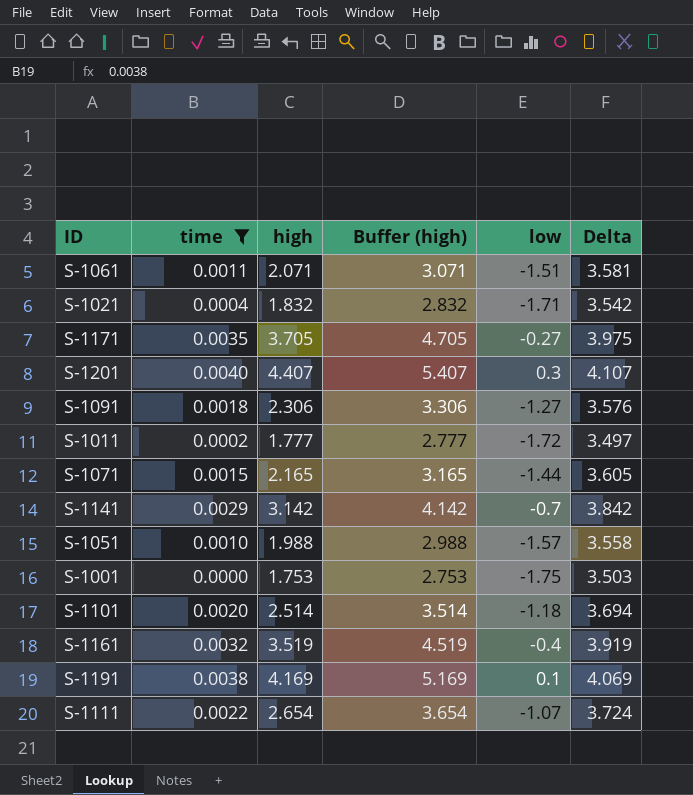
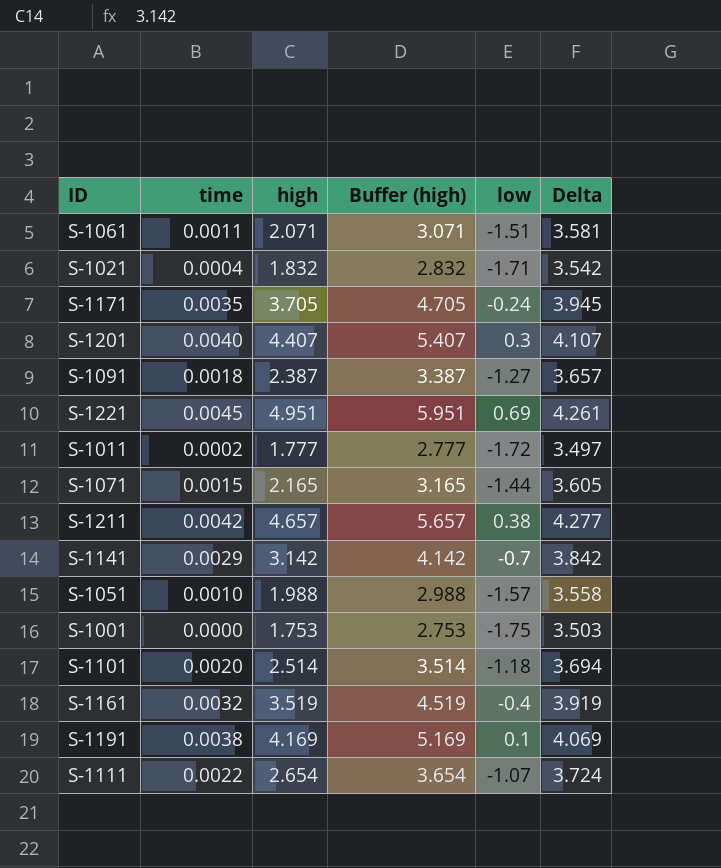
filter: time <= 0.0040 -> none
S-1171 | low: -0.27 -> -0.24
S-1171 | Delta: 3.975 -> 3.945
S-1091 | high: 2.306 -> 2.387
S-1091 | Buffer (high): 3.306 -> 3.387
S-1091 | Delta: 3.576 -> 3.657

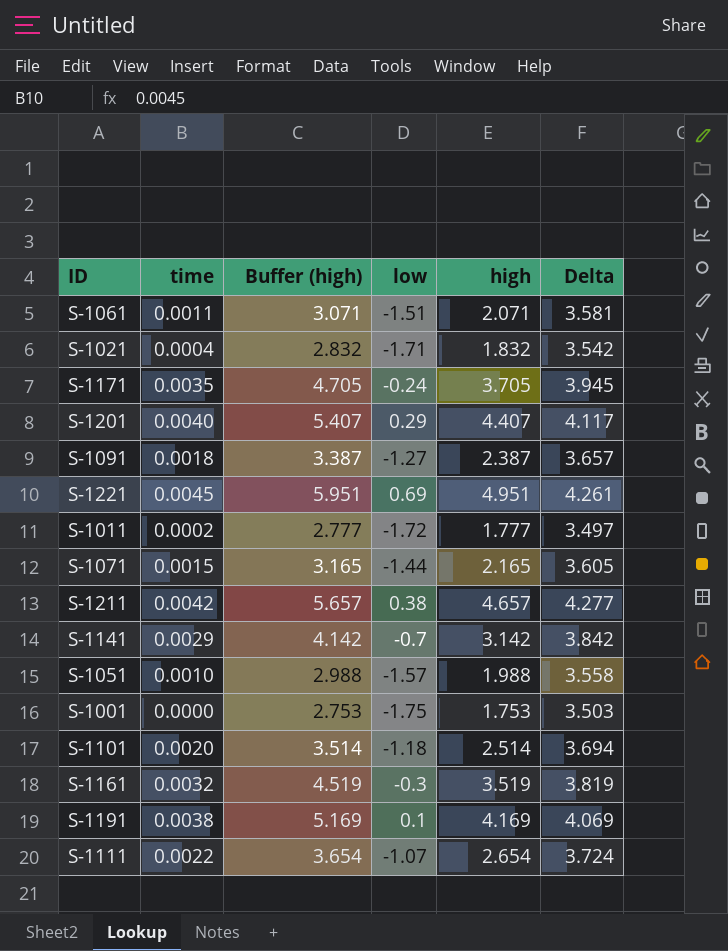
column high | position: 3 -> 5
S-1201 | low: 0.3 -> 0.29
S-1201 | Delta: 4.107 -> 4.117
S-1161 | low: -0.4 -> -0.3
S-1161 | Delta: 3.919 -> 3.819

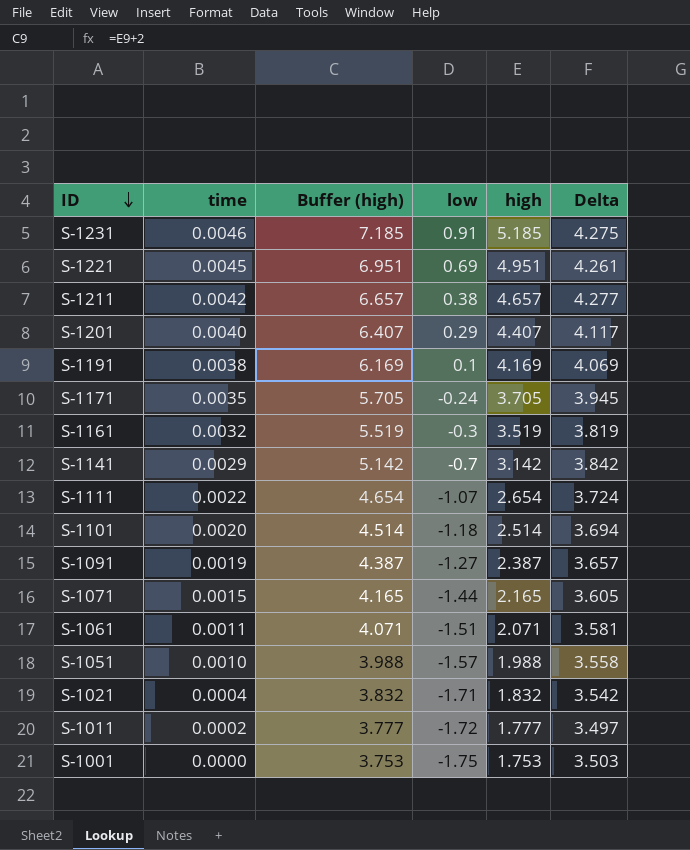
row order: none -> ID descending
column Buffer (high) | formula: [high] + 1 -> [high] + 2
row S-1231: none -> 0.0046 | 7.185 | 0.91 | 5.185 | 4.275
S-1091 | time: 0.0018 -> 0.0019

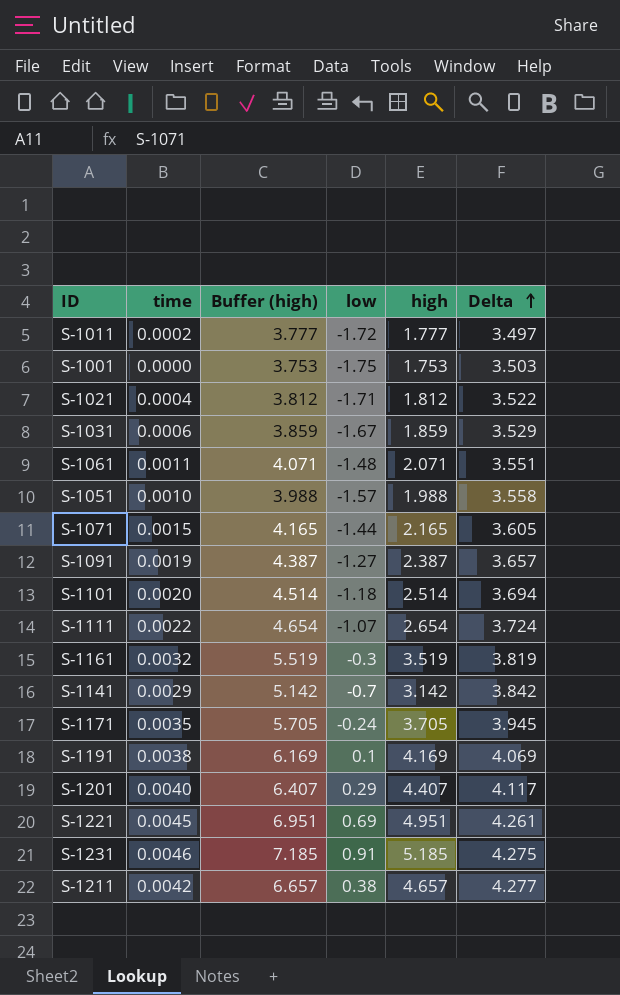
row order: ID descending -> Delta ascending
S-1021 | Buffer (high): 3.832 -> 3.812
S-1021 | high: 1.832 -> 1.812
S-1021 | Delta: 3.542 -> 3.522
row S-1031: none -> 0.0006 | 3.859 | -1.67 | 1.859 | 3.529
S-1061 | low: -1.51 -> -1.48
S-1061 | Delta: 3.581 -> 3.551

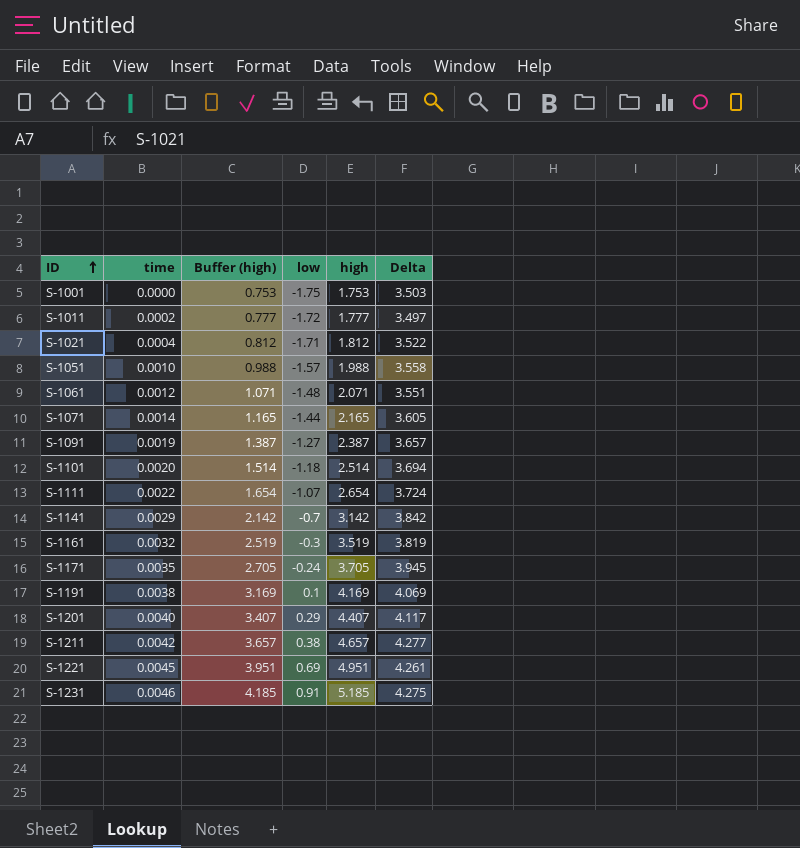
row order: Delta ascending -> ID ascending
column Buffer (high) | formula: [high] + 2 -> [high] - 1
row S-1031: 0.0006 | 3.859 | -1.67 | 1.859 | 3.529 -> none
S-1061 | time: 0.0011 -> 0.0012
S-1071 | time: 0.0015 -> 0.0014

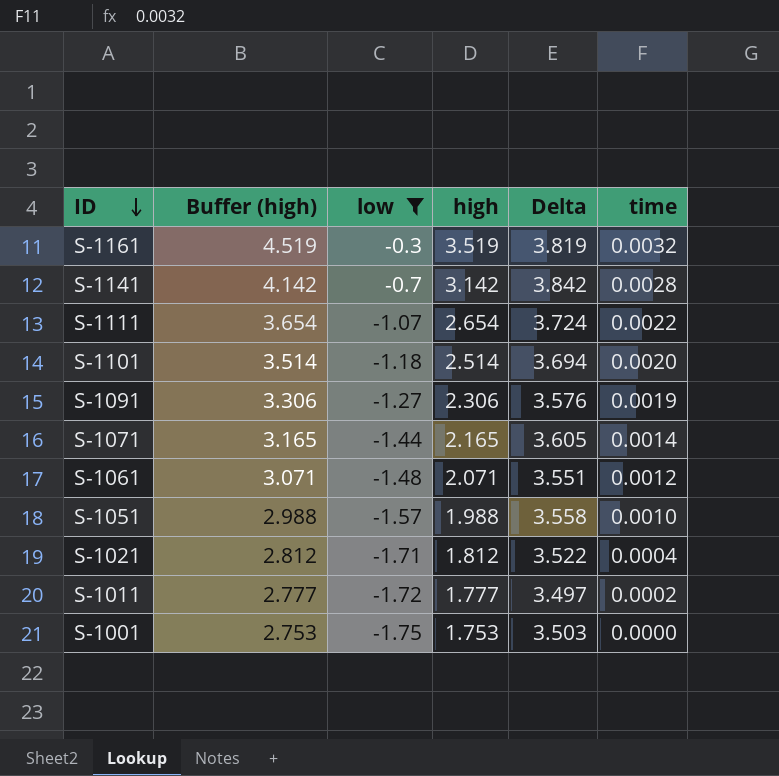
filter: none -> low <= -0.3
row order: ID ascending -> ID descending
column Buffer (high) | formula: [high] - 1 -> [high] + 1
column time | position: 2 -> 6
S-1141 | time: 0.0029 -> 0.0028
S-1091 | high: 2.387 -> 2.306
S-1091 | Delta: 3.657 -> 3.576

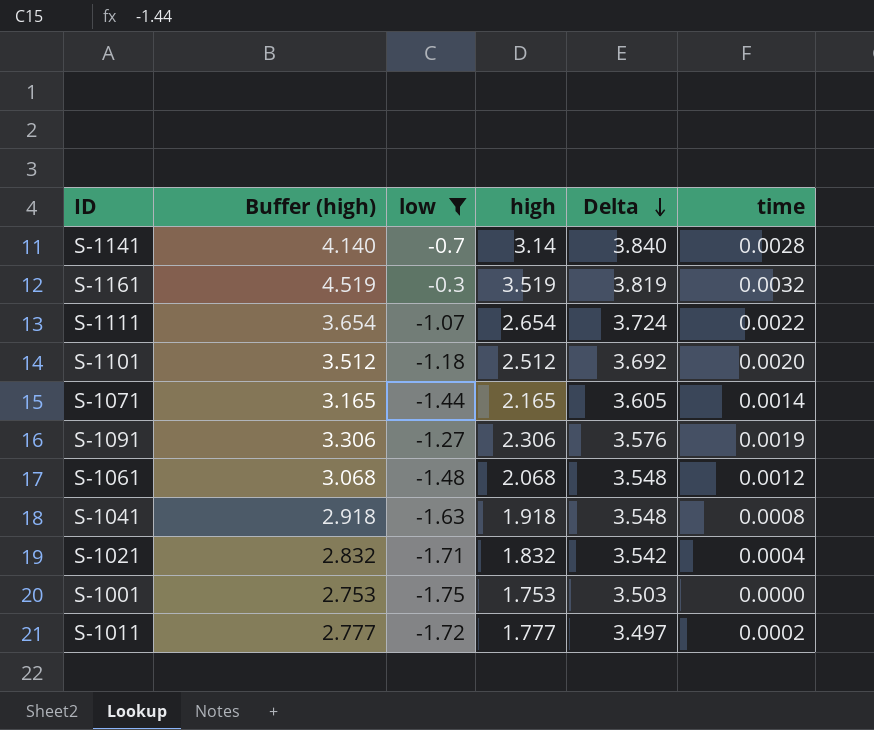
row order: ID descending -> Delta descending
row S-1051: 2.988 | -1.57 | 1.988 | 3.558 | 0.0010 -> none
S-1141 | Buffer (high): 4.142 -> 4.140
S-1141 | high: 3.142 -> 3.14
S-1141 | Delta: 3.842 -> 3.840
S-1101 | Buffer (high): 3.514 -> 3.512
S-1101 | high: 2.514 -> 2.512
S-1101 | Delta: 3.694 -> 3.692
S-1061 | Buffer (high): 3.071 -> 3.068
S-1061 | high: 2.071 -> 2.068
S-1061 | Delta: 3.551 -> 3.548
row S-1041: none -> 2.918 | -1.63 | 1.918 | 3.548 | 0.0008
S-1021 | Buffer (high): 2.812 -> 2.832
S-1021 | high: 1.812 -> 1.832
S-1021 | Delta: 3.522 -> 3.542

